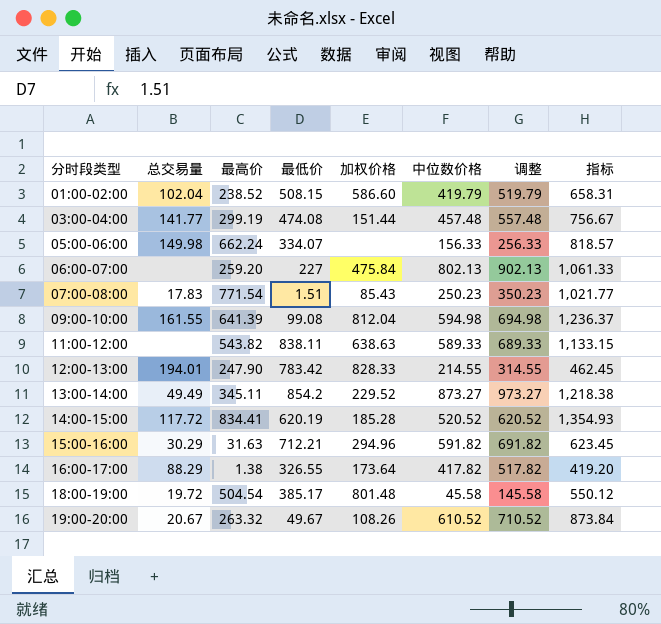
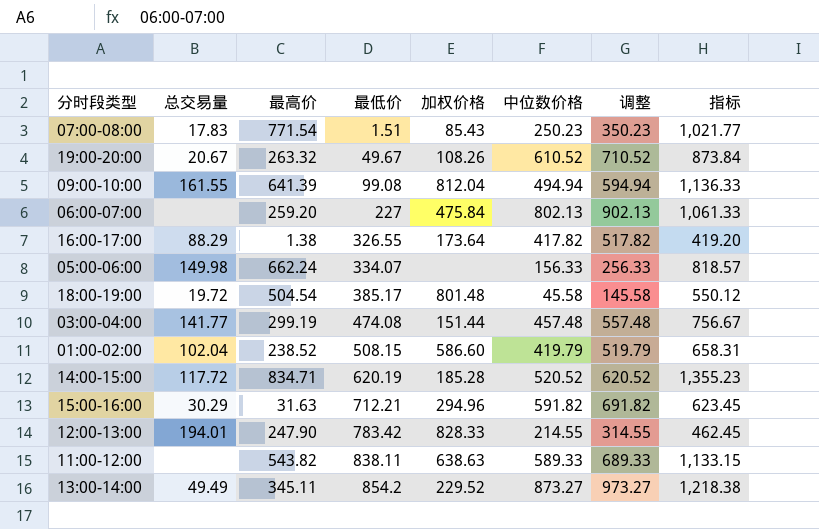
row order: 分时段类型 ascending -> 最低价 ascending
09:00-10:00 | 中位数价格: 594.98 -> 494.94
09:00-10:00 | 调整: 694.98 -> 594.94
09:00-10:00 | 指标: 1,236.37 -> 1,136.33
14:00-15:00 | 最高价: 834.41 -> 834.71
14:00-15:00 | 指标: 1,354.93 -> 1,355.23

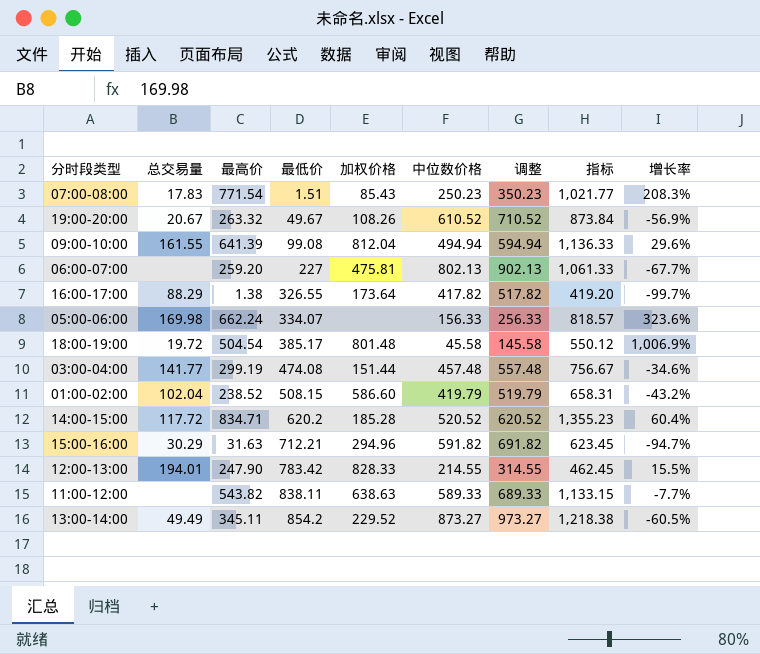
column 增长率 | formula: none -> ([最高价] - [中位数价格]) / [中位数价格]
06:00-07:00 | 加权价格: 475.84 -> 475.81
05:00-06:00 | 总交易量: 149.98 -> 169.98
14:00-15:00 | 最低价: 620.19 -> 620.2

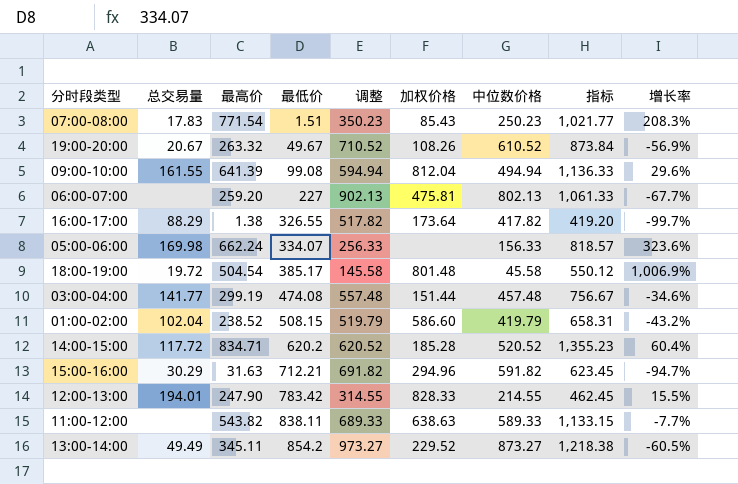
column 调整 | position: 7 -> 5

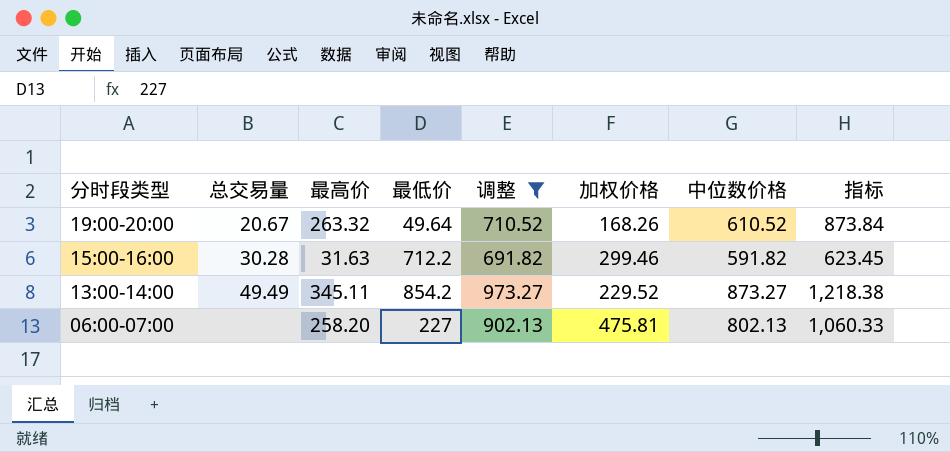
filter: none -> 调整 >= 691.82
row order: 最低价 ascending -> 分时段类型 descending
column 增长率 | formula: ([最高价] - [中位数价格]) / [中位数价格] -> none
19:00-20:00 | 最低价: 49.67 -> 49.64
19:00-20:00 | 加权价格: 108.26 -> 168.26
15:00-16:00 | 总交易量: 30.29 -> 30.28
15:00-16:00 | 最低价: 712.21 -> 712.2
15:00-16:00 | 加权价格: 294.96 -> 299.46
06:00-07:00 | 最高价: 259.20 -> 258.20
06:00-07:00 | 指标: 1,061.33 -> 1,060.33

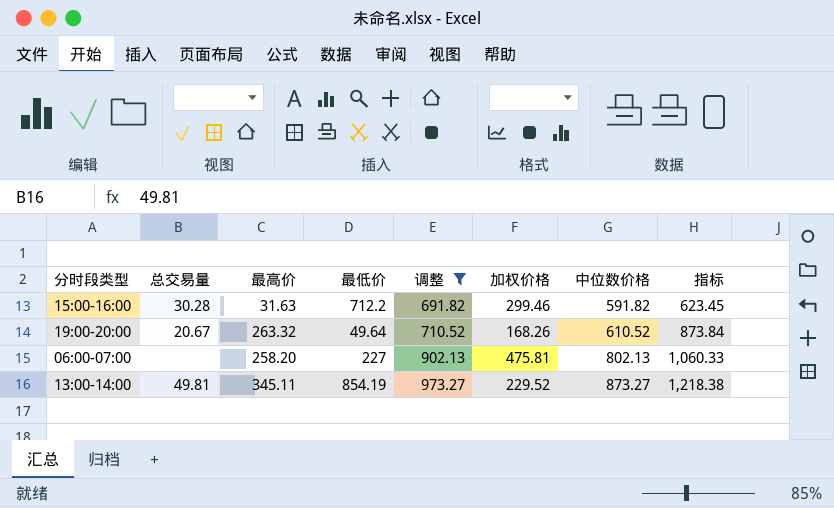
row order: 分时段类型 descending -> 调整 ascending
13:00-14:00 | 总交易量: 49.49 -> 49.81
13:00-14:00 | 最低价: 854.2 -> 854.19

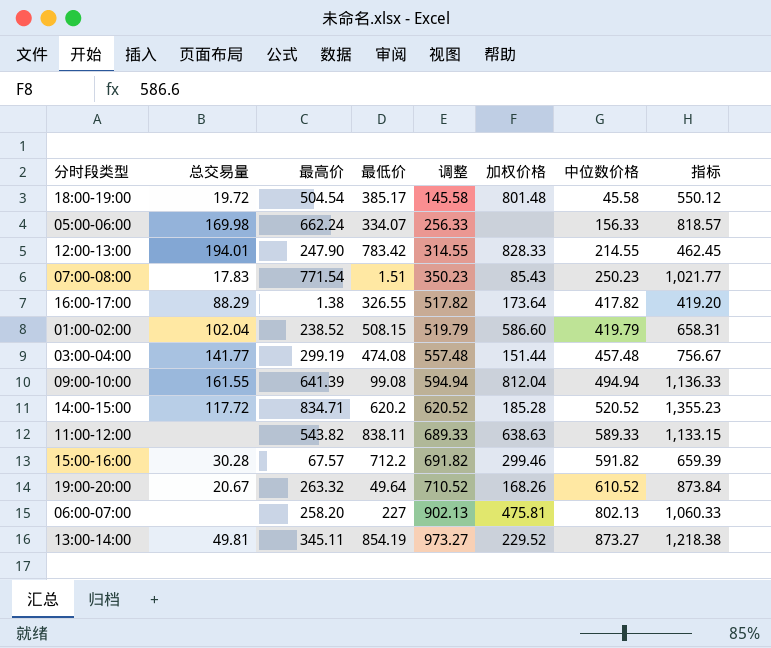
filter: 调整 >= 691.82 -> none
15:00-16:00 | 最高价: 31.63 -> 67.57
15:00-16:00 | 指标: 623.45 -> 659.39

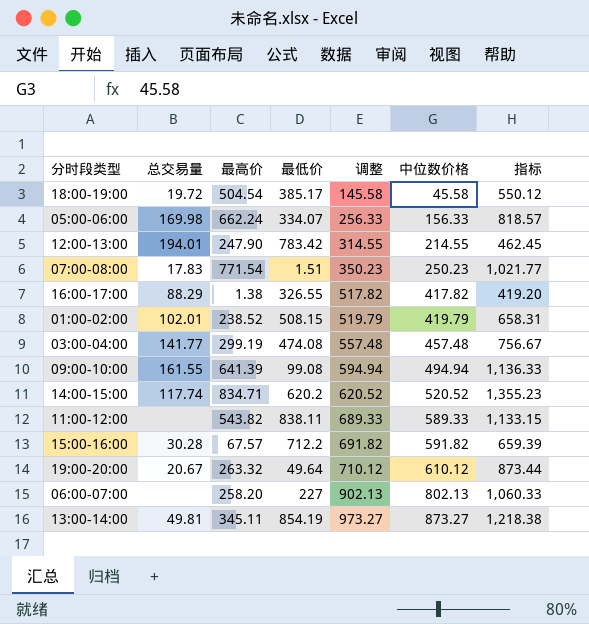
column 加权价格 | position: 6 -> none
01:00-02:00 | 总交易量: 102.04 -> 102.01
14:00-15:00 | 总交易量: 117.72 -> 117.74
19:00-20:00 | 调整: 710.52 -> 710.12
19:00-20:00 | 中位数价格: 610.52 -> 610.12
19:00-20:00 | 指标: 873.84 -> 873.44

